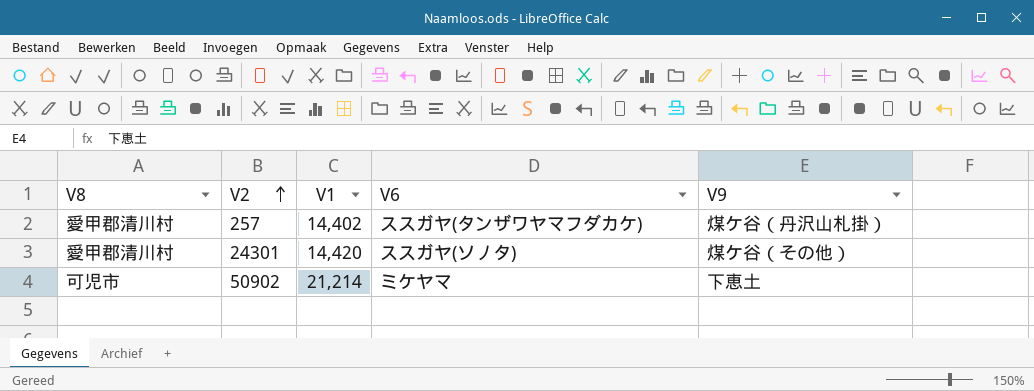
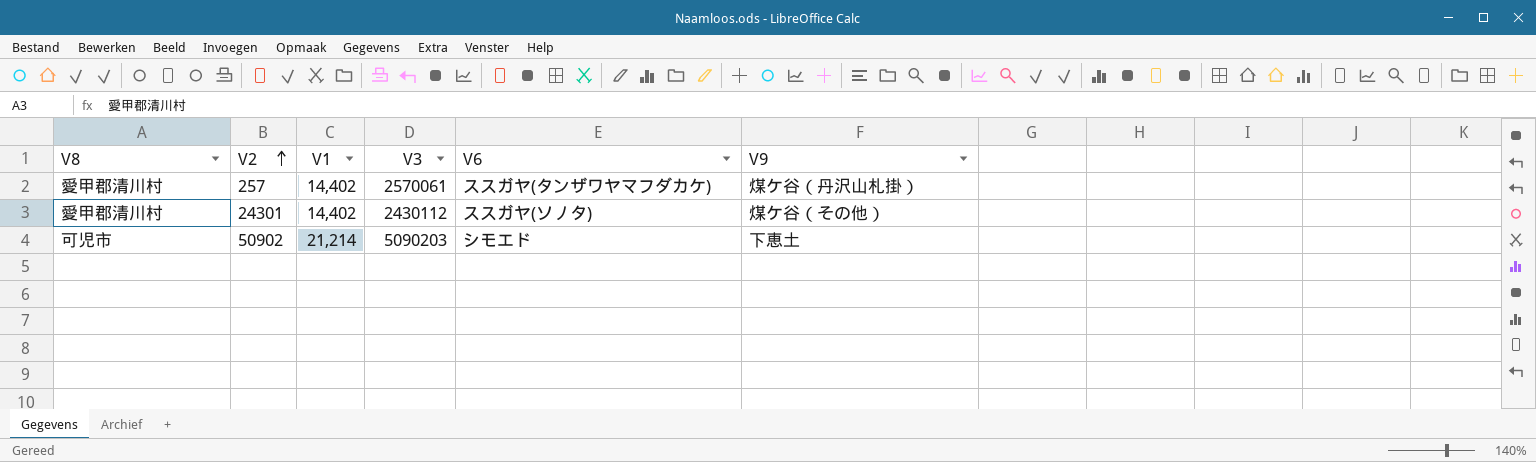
column V3 | position: none -> 4
24301 | V1: 14,420 -> 14,402
50902 | V6: ミケヤマ -> シモエド

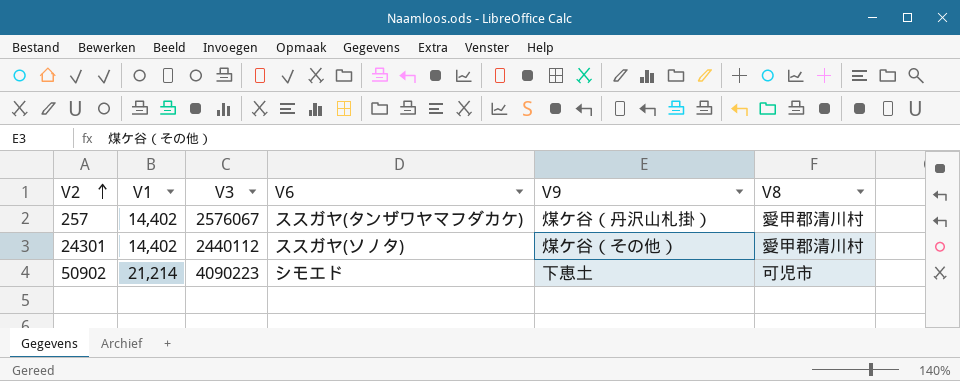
column V8 | position: 1 -> 6
257 | V3: 2570061 -> 2576067
24301 | V3: 2430112 -> 2440112
50902 | V3: 5090203 -> 4090223

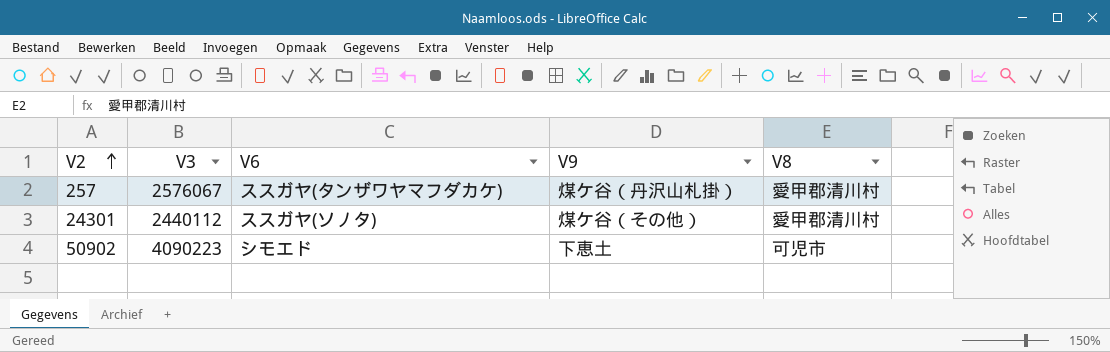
column V1 | position: 2 -> none

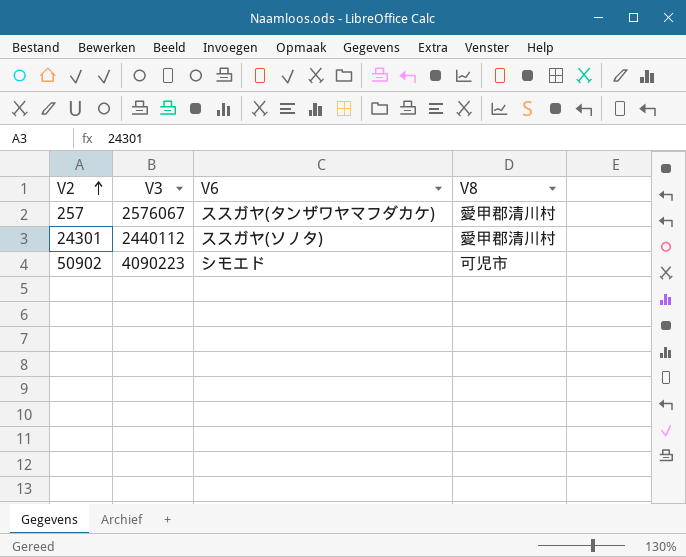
column V9 | position: 4 -> none

